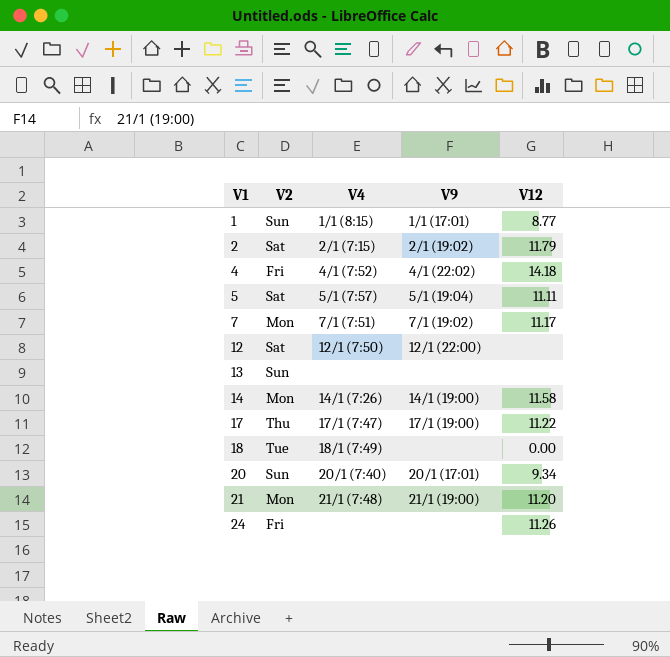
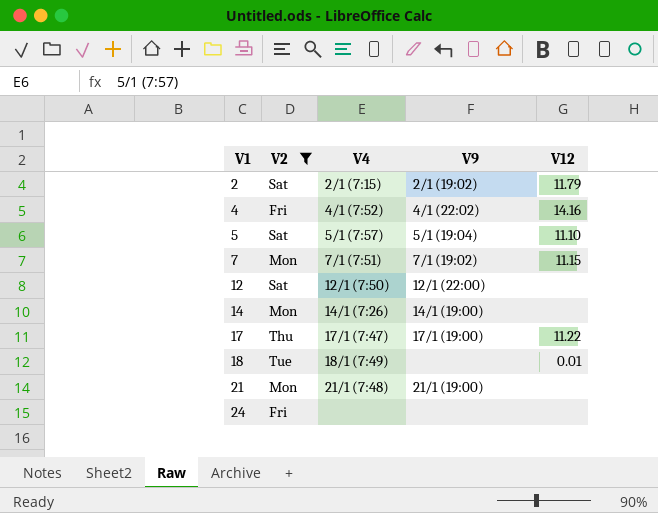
filter: none -> V2 != Sun
4 | V12: 14.18 -> 14.16
5 | V12: 11.11 -> 11.10
7 | V12: 11.17 -> 11.15
14 | V12: 11.58 -> none
18 | V12: 0.00 -> 0.01
21 | V12: 11.20 -> none
24 | V12: 11.26 -> none

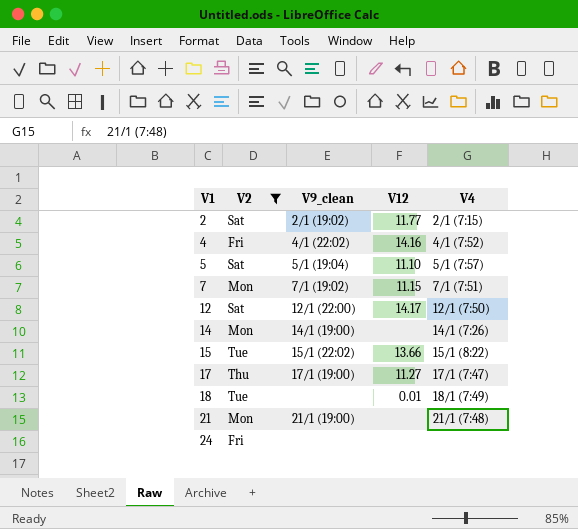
column name: V9 -> V9_clean
column V4 | position: 3 -> 5
2 | V12: 11.79 -> 11.77
12 | V12: none -> 14.17
row 15: none -> Tue | 15/1 (22:02) | 13.66 | 15/1 (8:22)
17 | V12: 11.22 -> 11.27

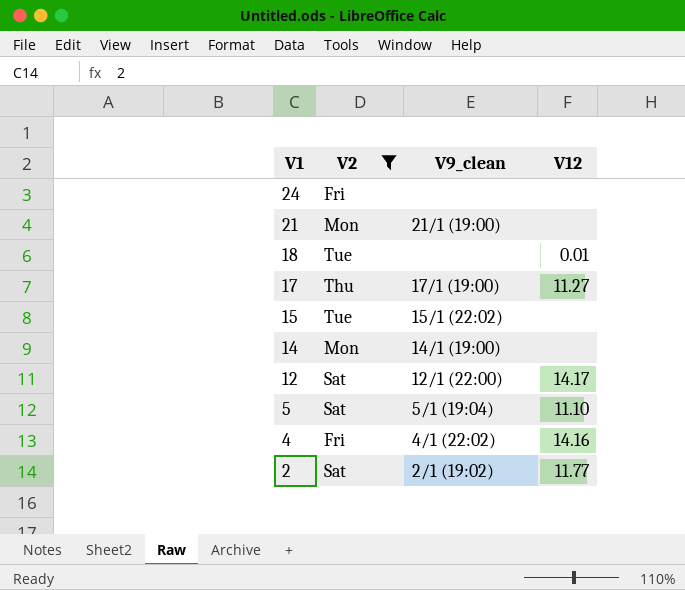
row order: V1 ascending -> V1 descending
column V4 | position: 5 -> none
row 7: Mon | 7/1 (19:02) | 11.15 | 7/1 (7:51) -> none
15 | V12: 13.66 -> none

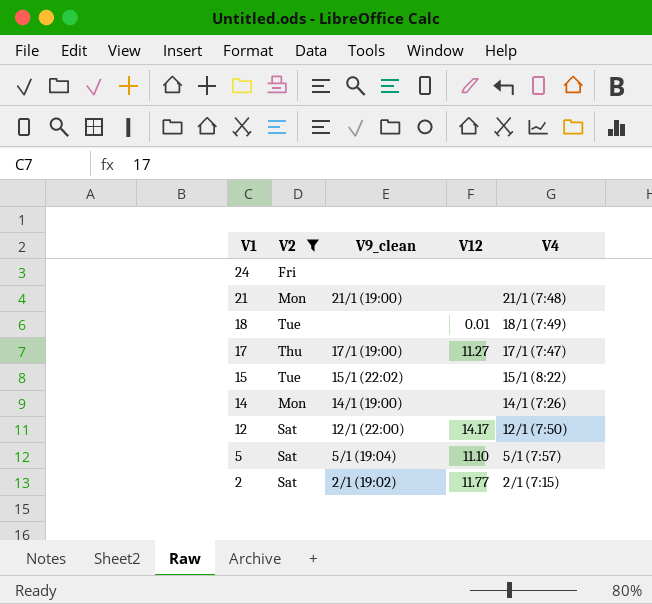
column V4 | position: none -> 5
row 4: Fri | 4/1 (22:02) | 14.16 -> none

